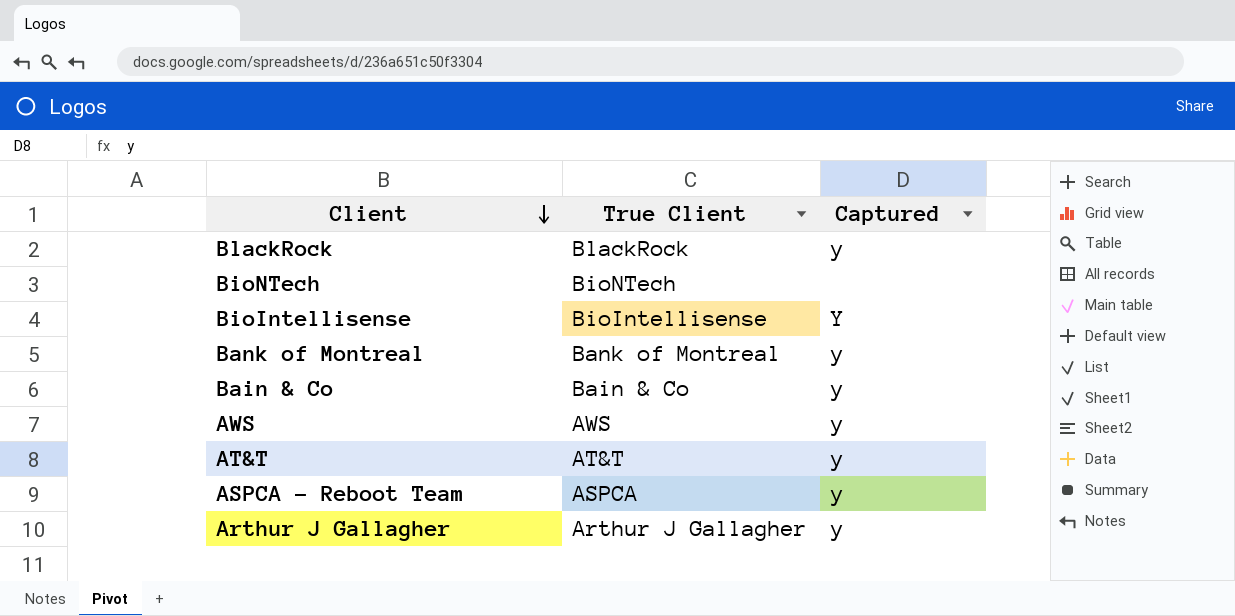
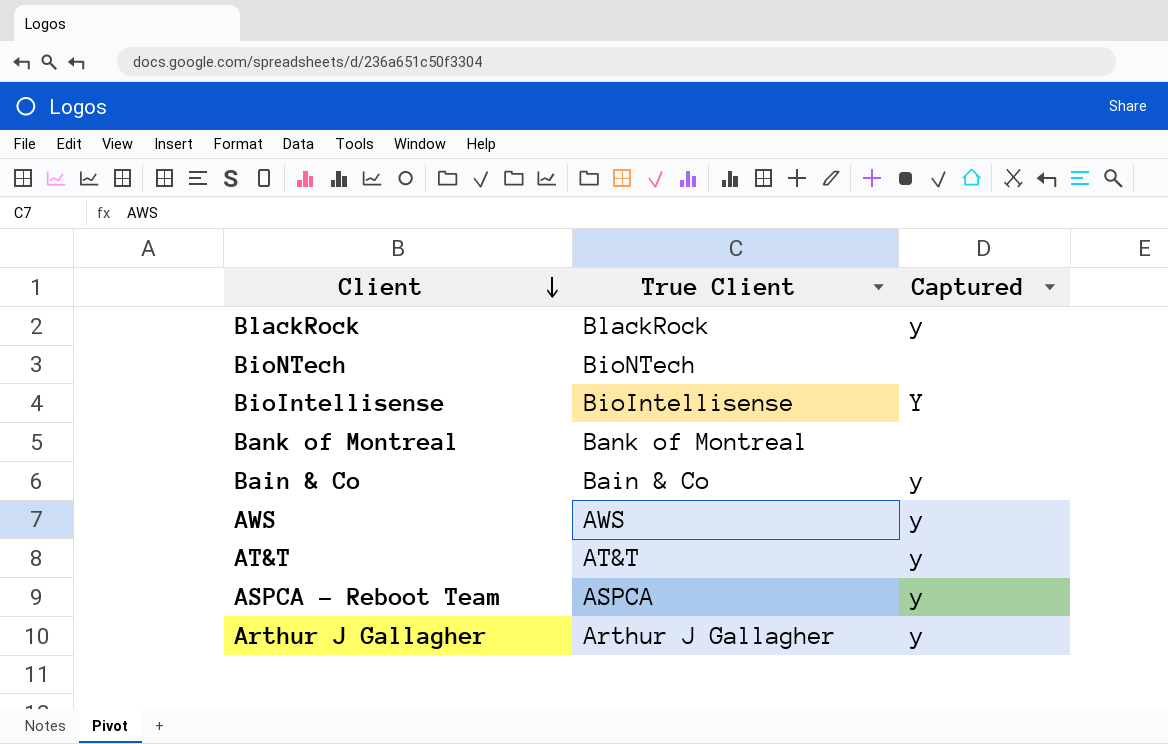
Bank of Montreal | Captured: y -> none

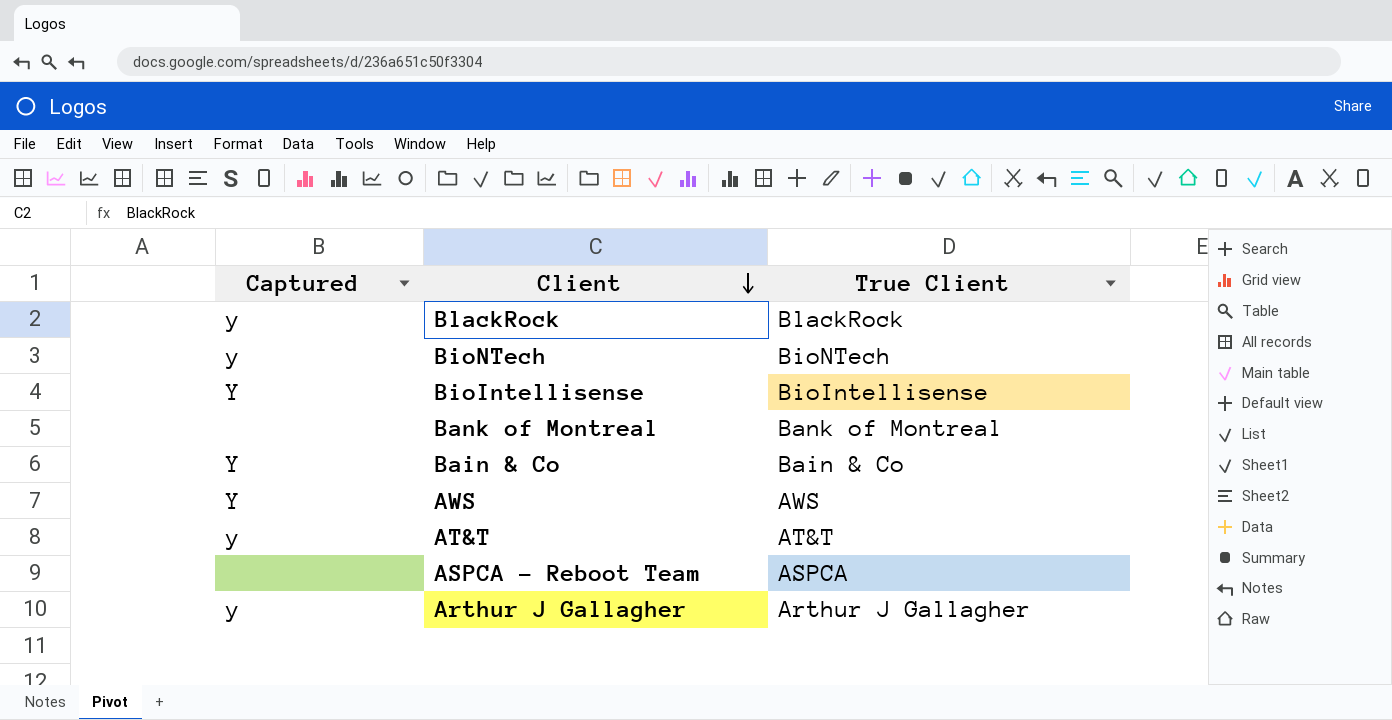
column Captured | position: 3 -> 1
BioNTech | Captured: none -> y
Bain & Co | Captured: y -> Y
AWS | Captured: y -> Y
ASPCA - Reboot Team | Captured: y -> none

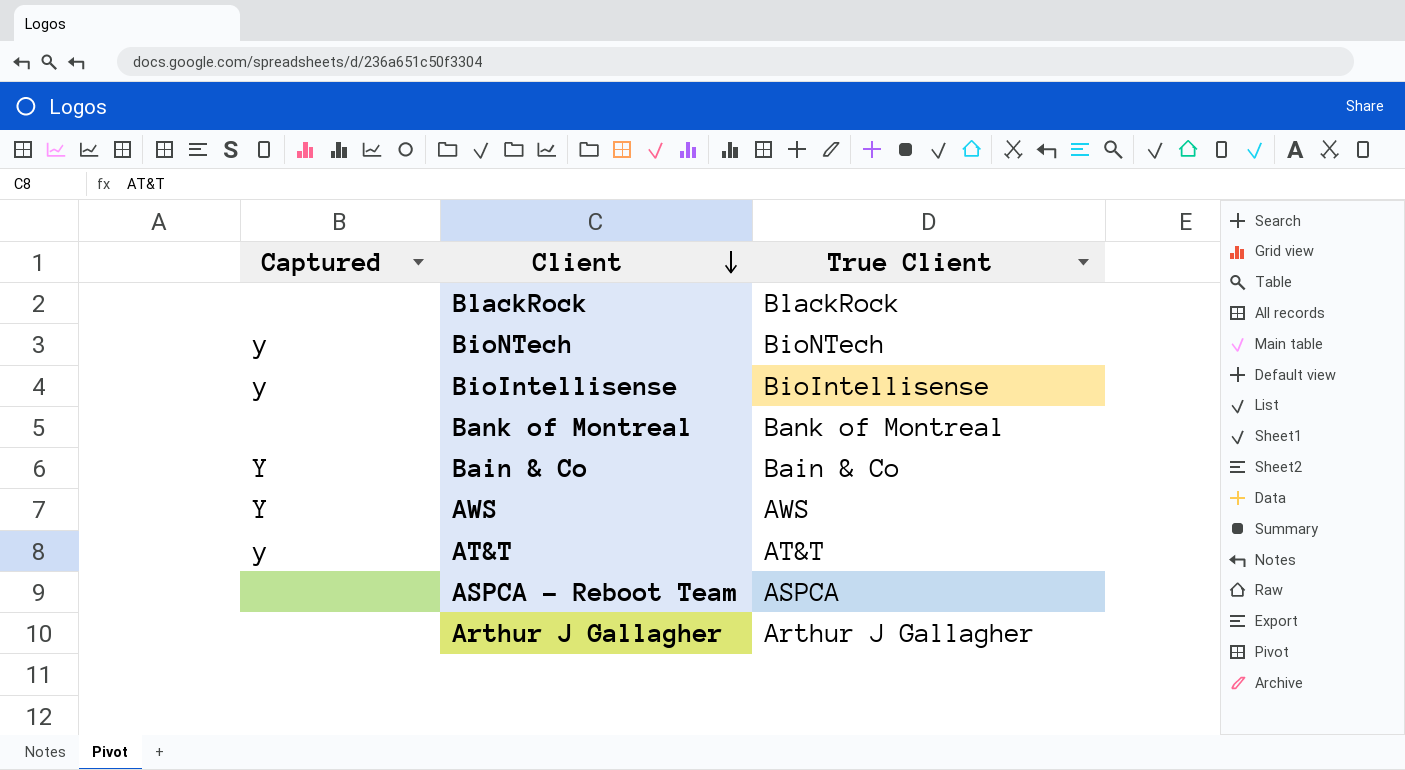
BlackRock | Captured: y -> none
BioIntellisense | Captured: Y -> y
Arthur J Gallagher | Captured: y -> none

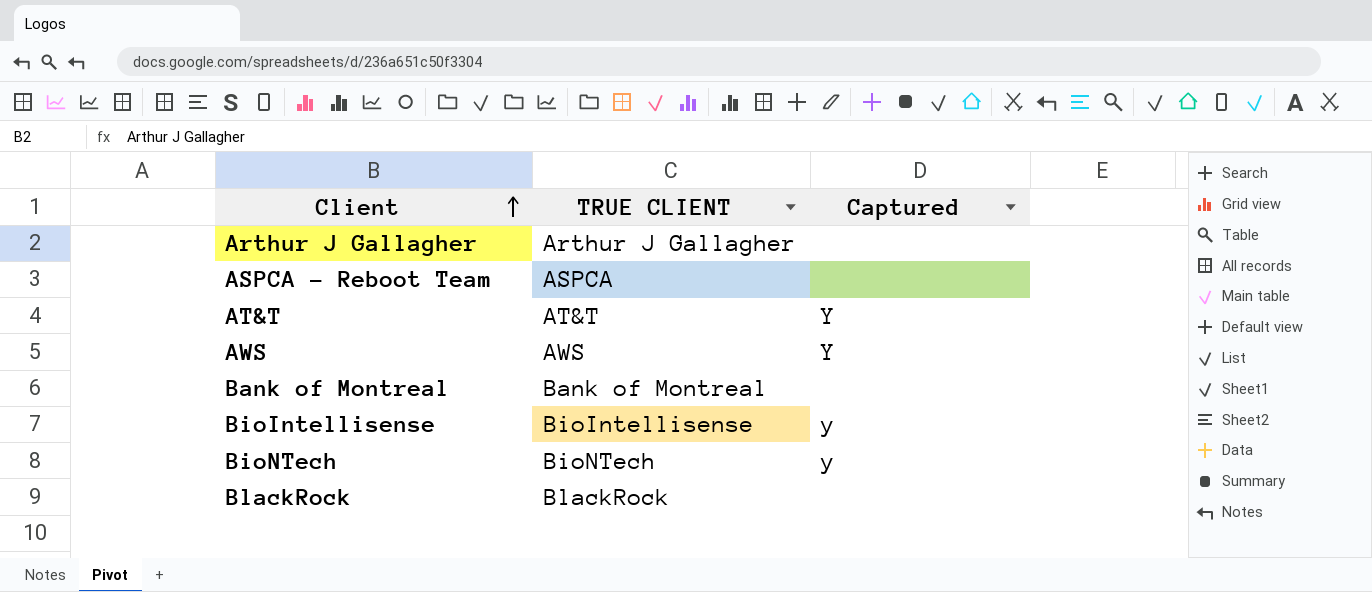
row order: Client descending -> Client ascending
column name: True Client -> TRUE CLIENT
column Captured | position: 1 -> 3
row Bain & Co: Y | Bain & Co -> none
AT&T | Captured: y -> Y

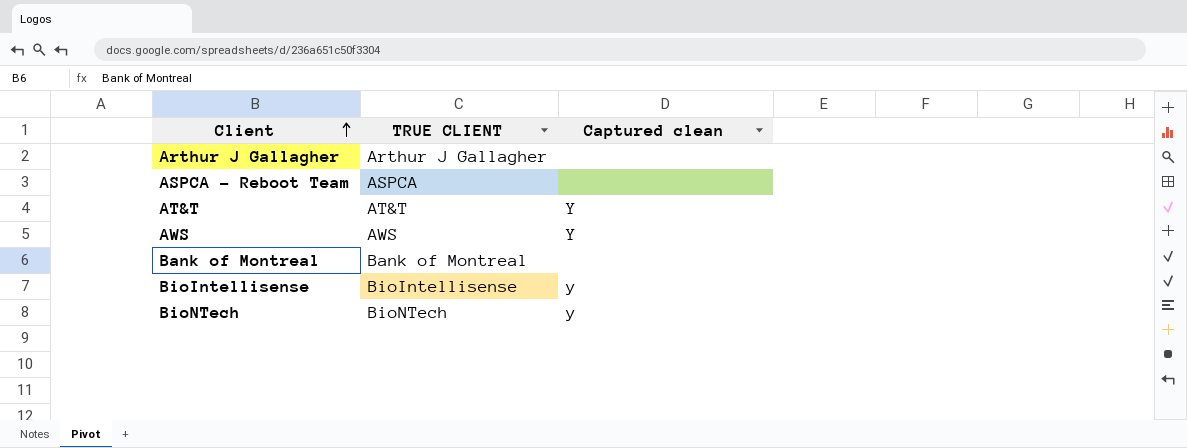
column name: Captured -> Captured clean
row BlackRock: BlackRock | none -> none

